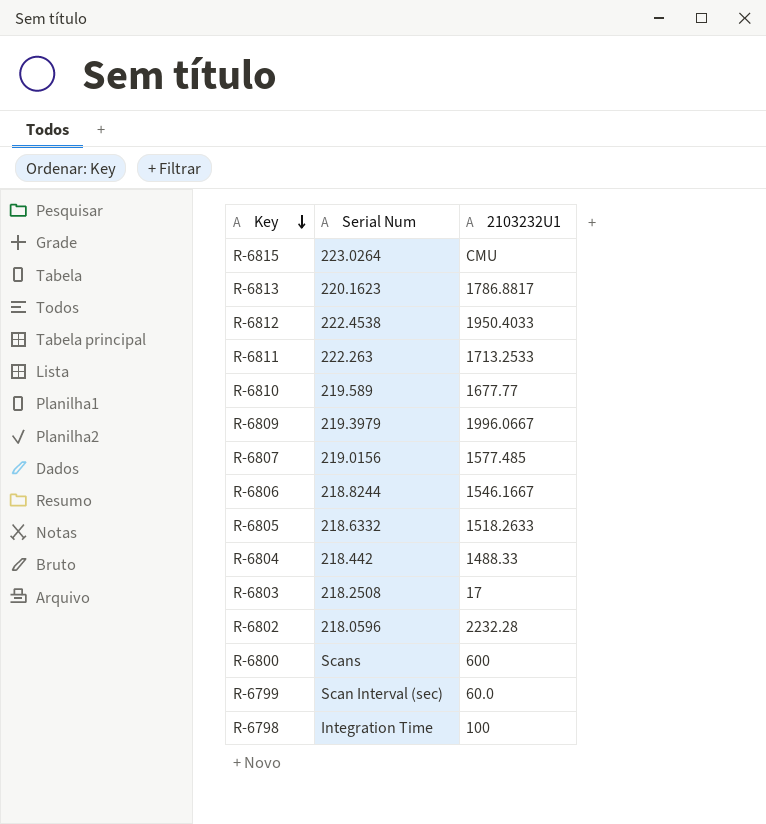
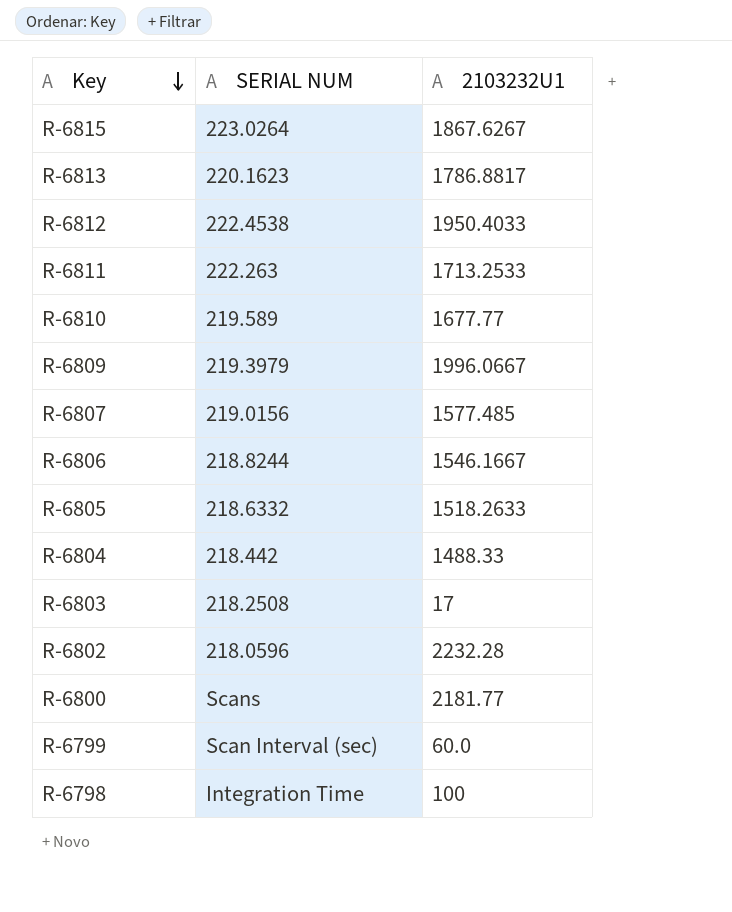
column name: Serial Num -> SERIAL NUM
R-6815 | 2103232U1: CMU -> 1867.6267
R-6800 | 2103232U1: 600 -> 2181.77

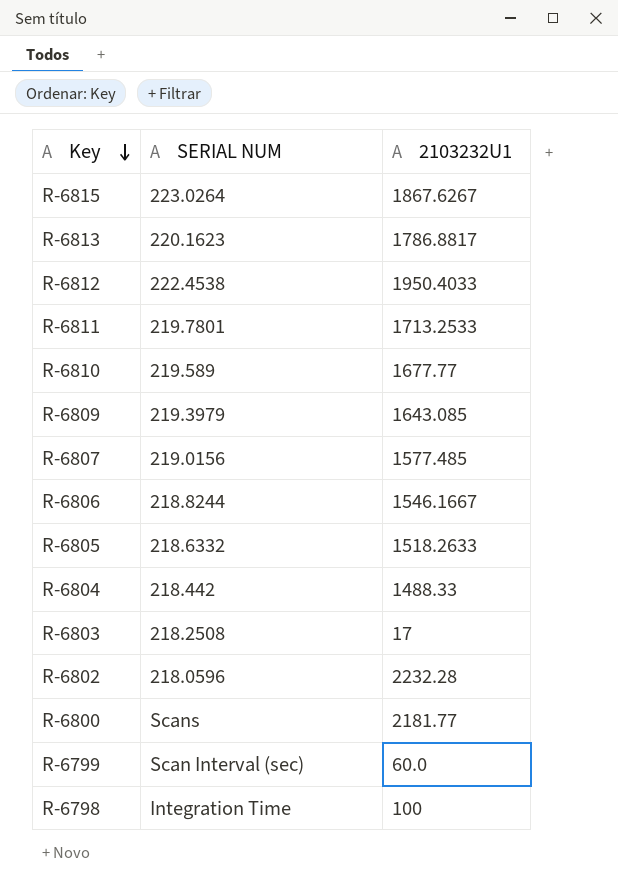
R-6811 | SERIAL NUM: 222.263 -> 219.7801
R-6809 | 2103232U1: 1996.0667 -> 1643.085

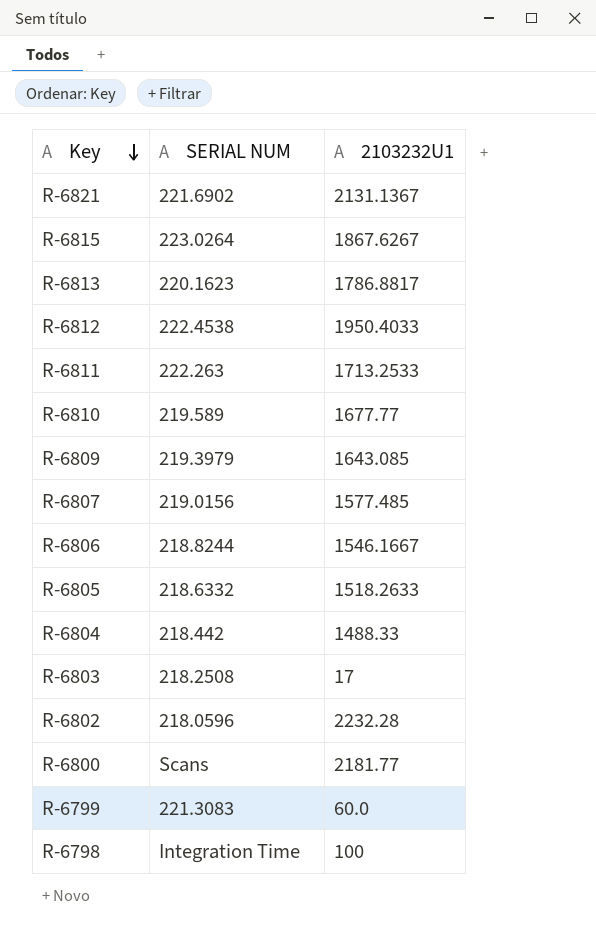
row R-6821: none -> 221.6902 | 2131.1367
R-6811 | SERIAL NUM: 219.7801 -> 222.263
R-6799 | SERIAL NUM: Scan Interval (sec) -> 221.3083

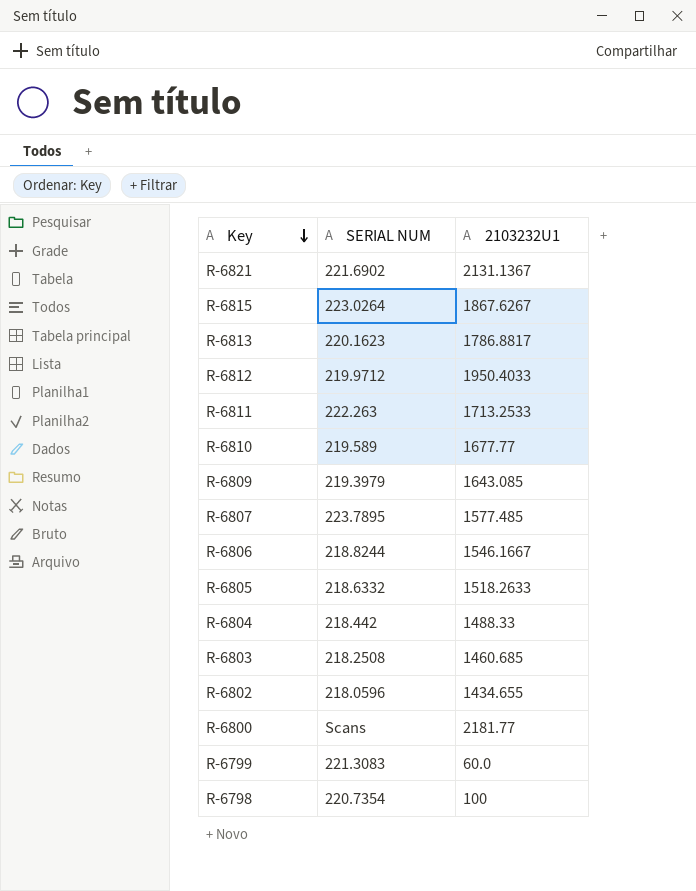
R-6812 | SERIAL NUM: 222.4538 -> 219.9712
R-6807 | SERIAL NUM: 219.0156 -> 223.7895
R-6803 | 2103232U1: 17 -> 1460.685
R-6802 | 2103232U1: 2232.28 -> 1434.655
R-6798 | SERIAL NUM: Integration Time -> 220.7354

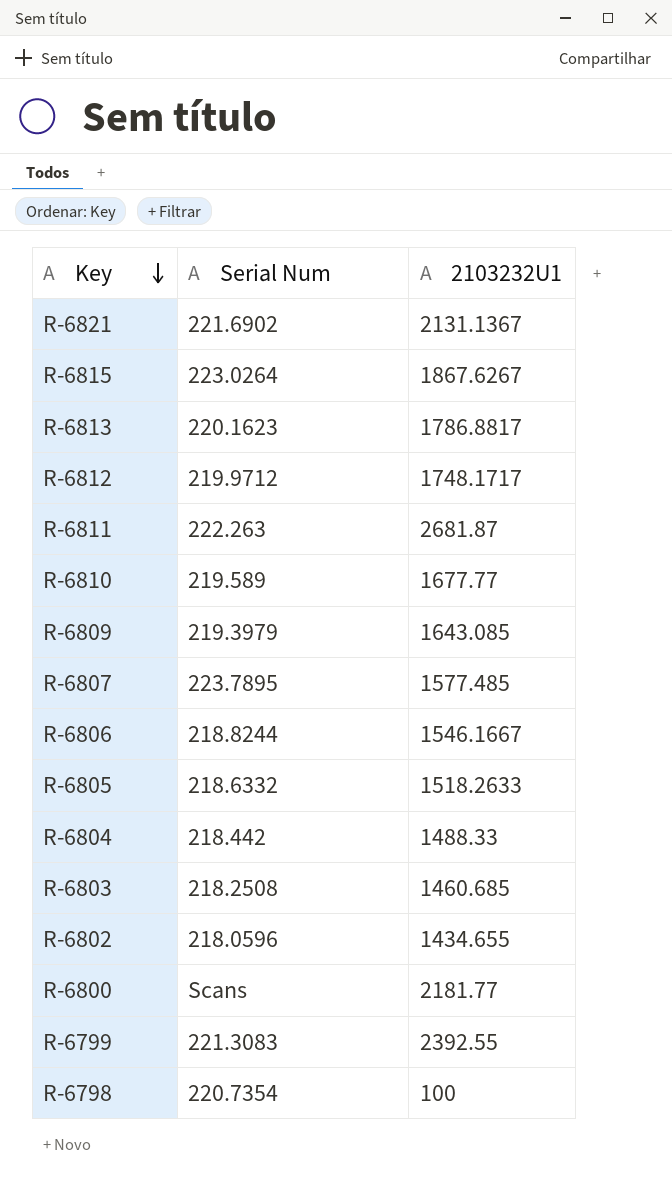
column name: SERIAL NUM -> Serial Num
R-6812 | 2103232U1: 1950.4033 -> 1748.1717
R-6811 | 2103232U1: 1713.2533 -> 2681.87
R-6799 | 2103232U1: 60.0 -> 2392.55

